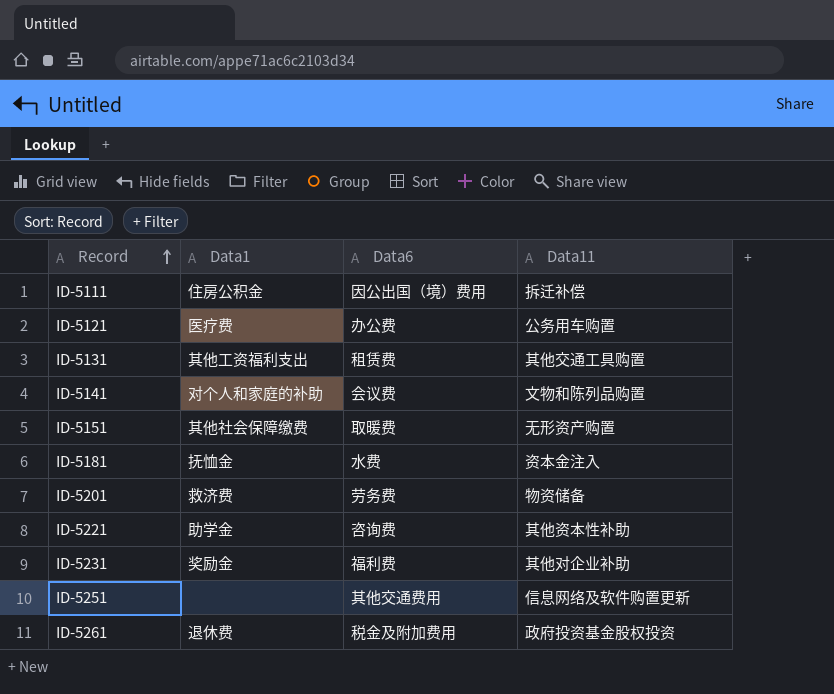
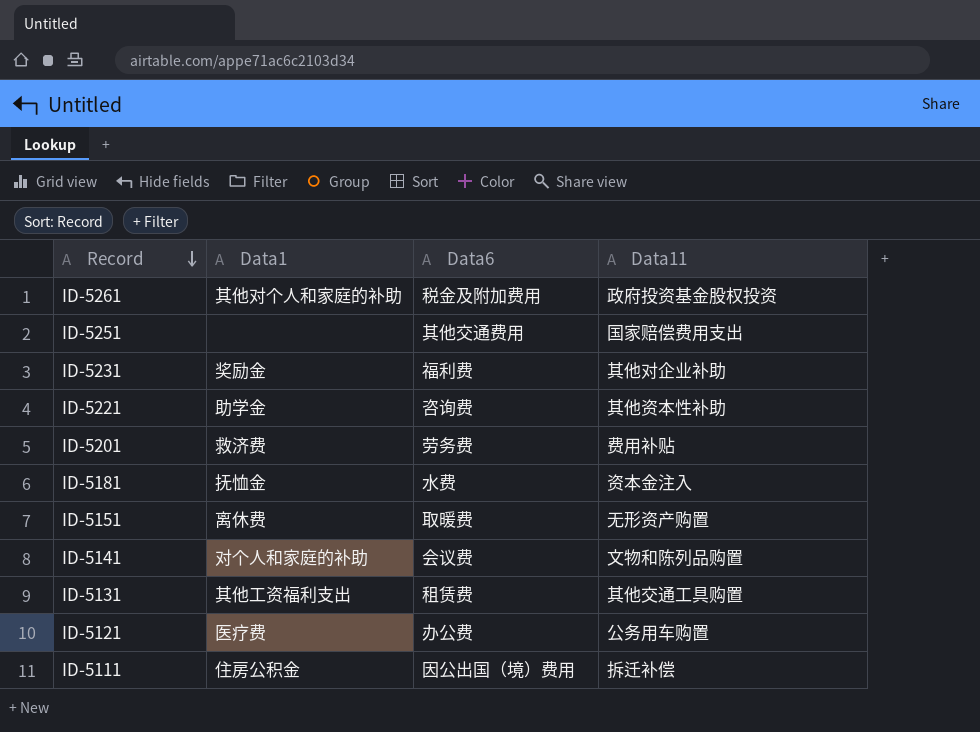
row order: Record ascending -> Record descending
ID-5261 | Data1: 退休费 -> 其他对个人和家庭的补助
ID-5251 | Data11: 信息网络及软件购置更新 -> 国家赔偿费用支出
ID-5201 | Data11: 物资储备 -> 费用补贴
ID-5151 | Data1: 其他社会保障缴费 -> 离休费

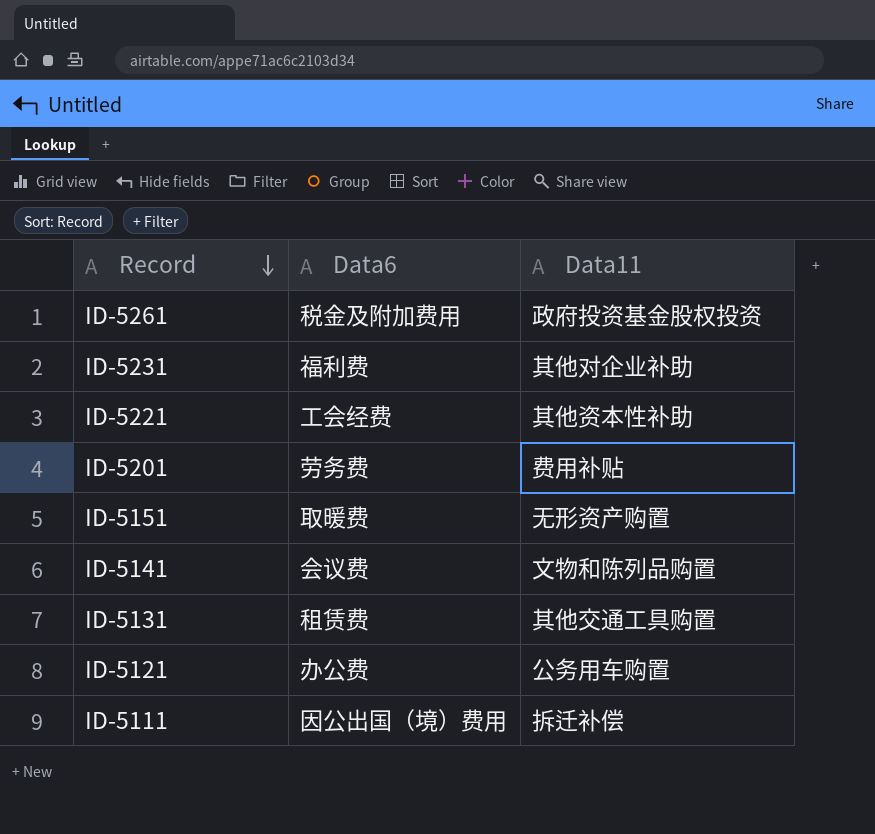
column Data1 | position: 2 -> none
row ID-5251: none | 其他交通费用 | 国家赔偿费用支出 -> none
row ID-5181: 抚恤金 | 水费 | 资本金注入 -> none
ID-5221 | Data6: 咨询费 -> 工会经费

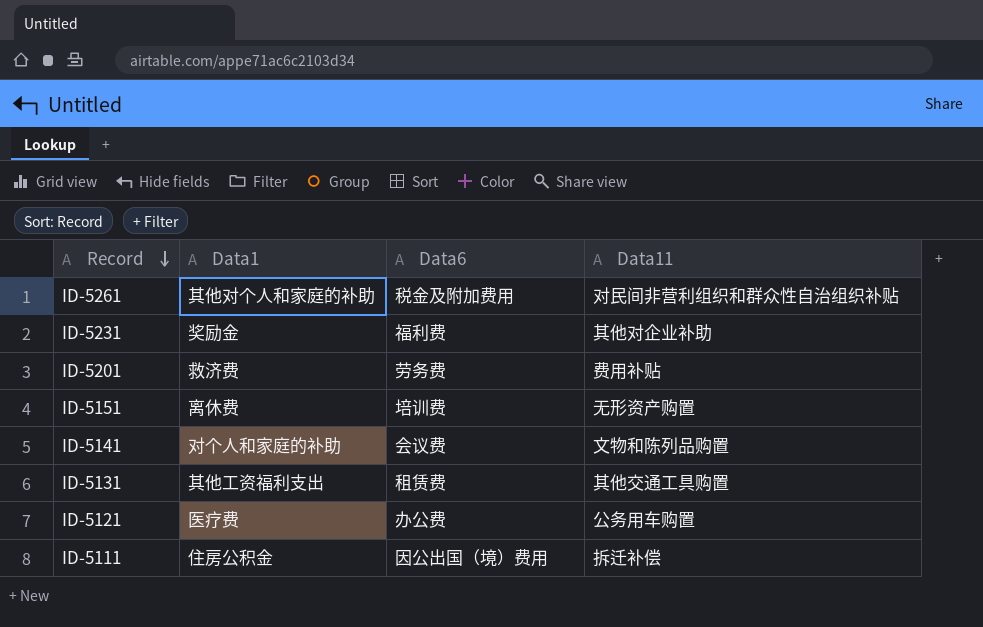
column Data1 | position: none -> 2
row ID-5221: 工会经费 | 其他资本性补助 -> none
ID-5261 | Data11: 政府投资基金股权投资 -> 对民间非营利组织和群众性自治组织补贴
ID-5151 | Data6: 取暖费 -> 培训费

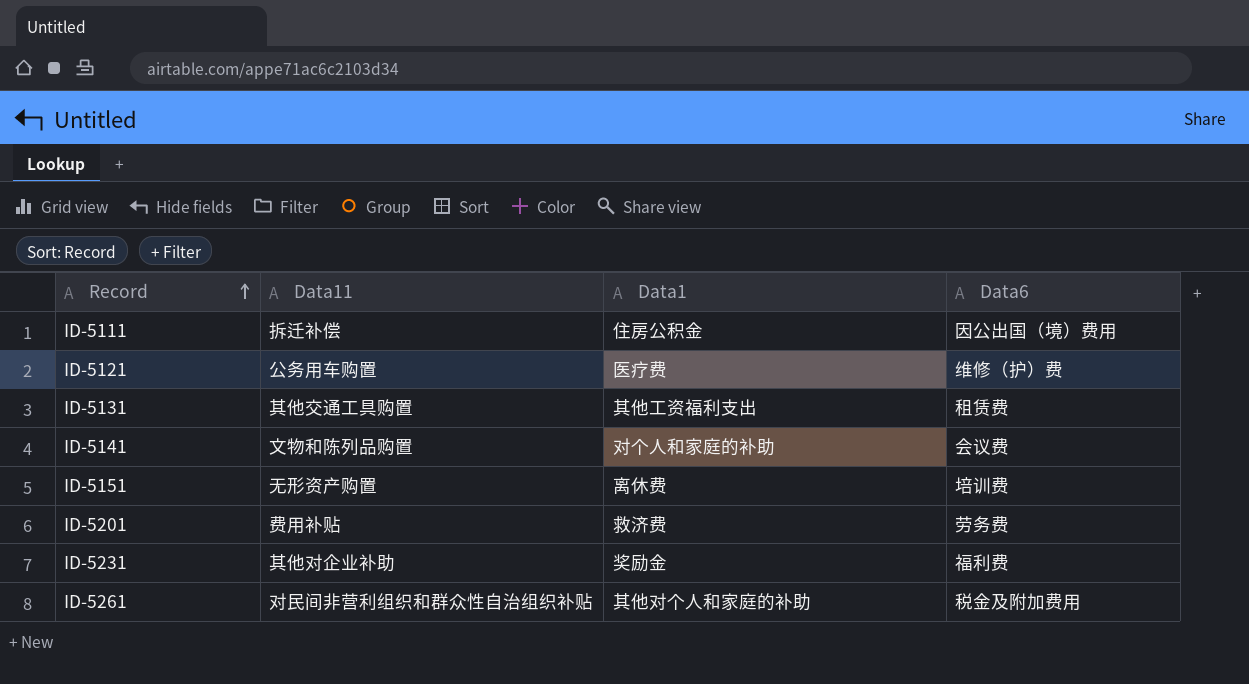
row order: Record descending -> Record ascending
column Data11 | position: 4 -> 2
ID-5121 | Data6: 办公费 -> 维修（护）费

